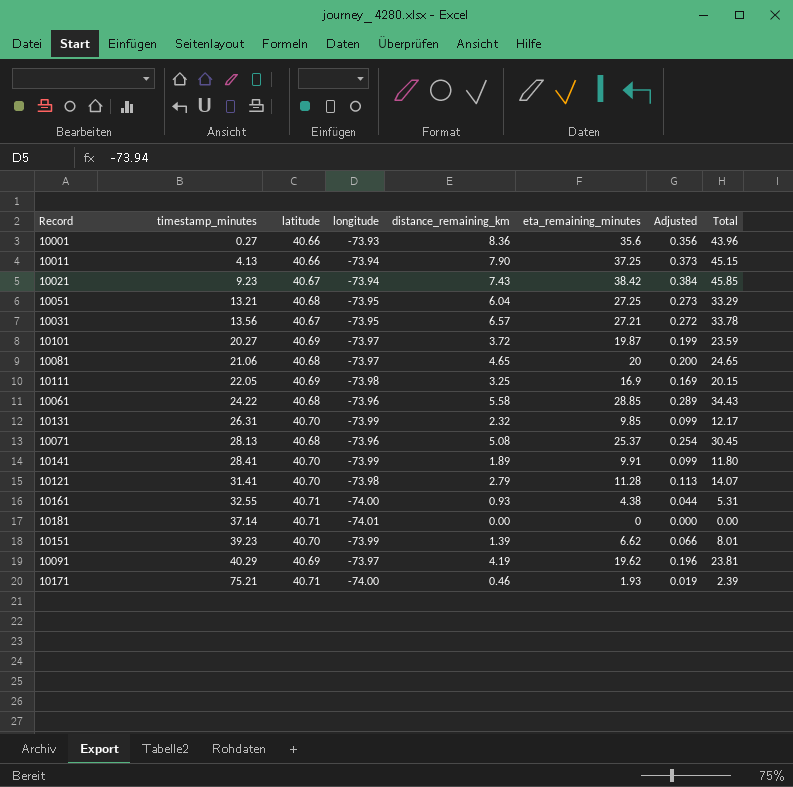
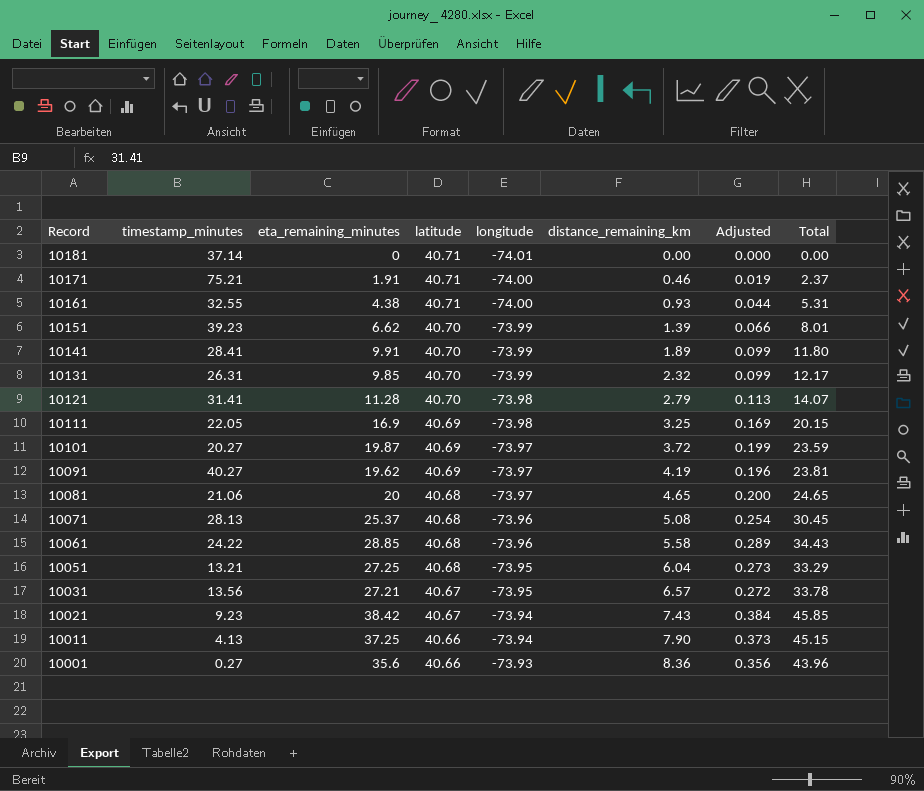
row order: timestamp_minutes ascending -> Record descending
column eta_remaining_minutes | position: 6 -> 3
10171 | eta_remaining_minutes: 1.93 -> 1.91
10171 | Total: 2.39 -> 2.37
10091 | timestamp_minutes: 40.29 -> 40.27

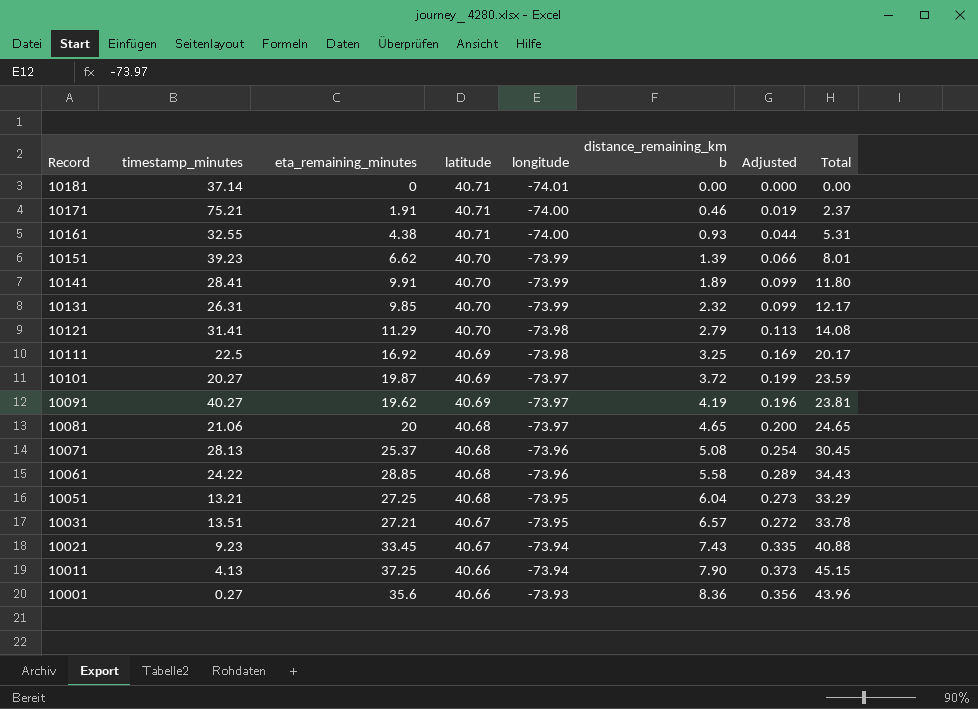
column name: distance_remaining_km -> distance_remaining_km b
10121 | eta_remaining_minutes: 11.28 -> 11.29
10121 | Total: 14.07 -> 14.08
10111 | timestamp_minutes: 22.05 -> 22.5
10111 | eta_remaining_minutes: 16.9 -> 16.92
10111 | Total: 20.15 -> 20.17
10031 | timestamp_minutes: 13.56 -> 13.51
10021 | eta_remaining_minutes: 38.42 -> 33.45
10021 | Adjusted: 0.384 -> 0.335
10021 | Total: 45.85 -> 40.88

